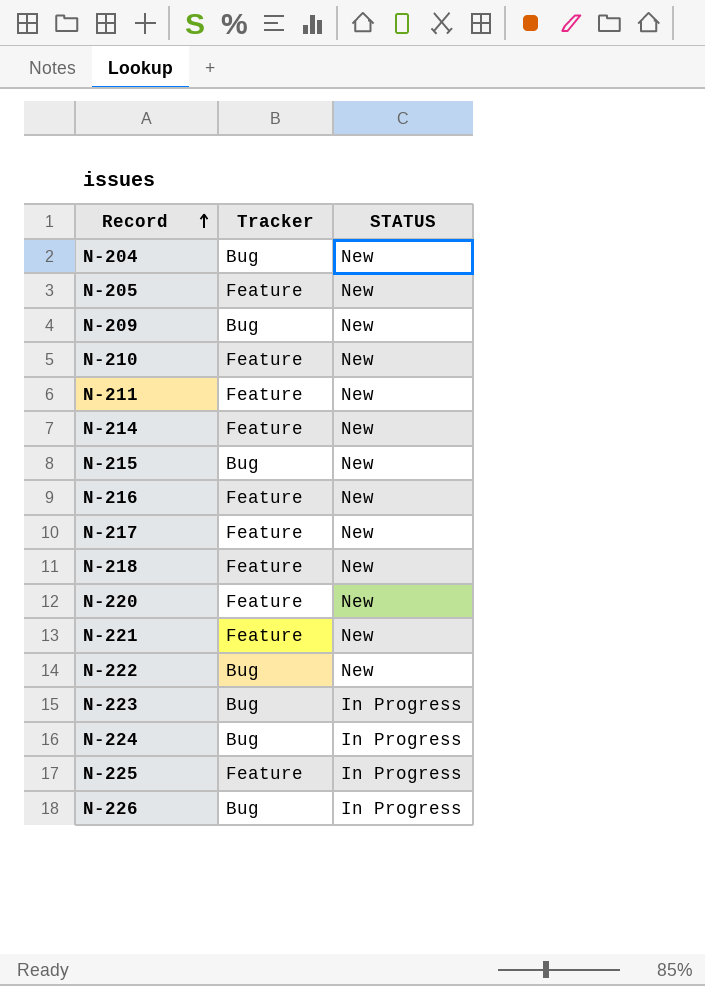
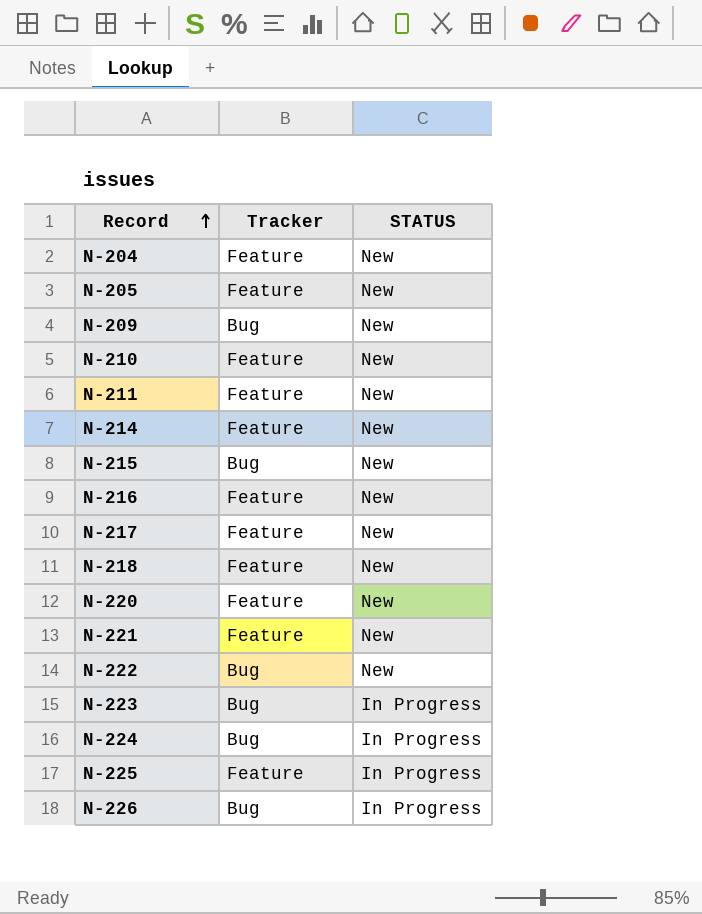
N-204 | Tracker: Bug -> Feature

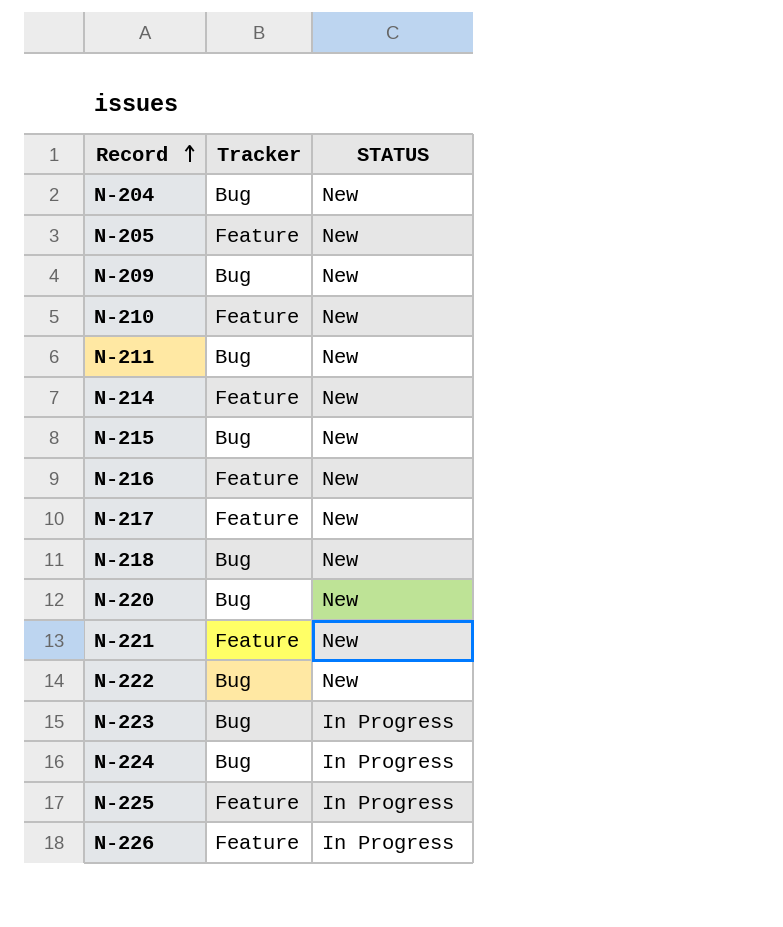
N-204 | Tracker: Feature -> Bug
N-211 | Tracker: Feature -> Bug
N-218 | Tracker: Feature -> Bug
N-220 | Tracker: Feature -> Bug
N-226 | Tracker: Bug -> Feature

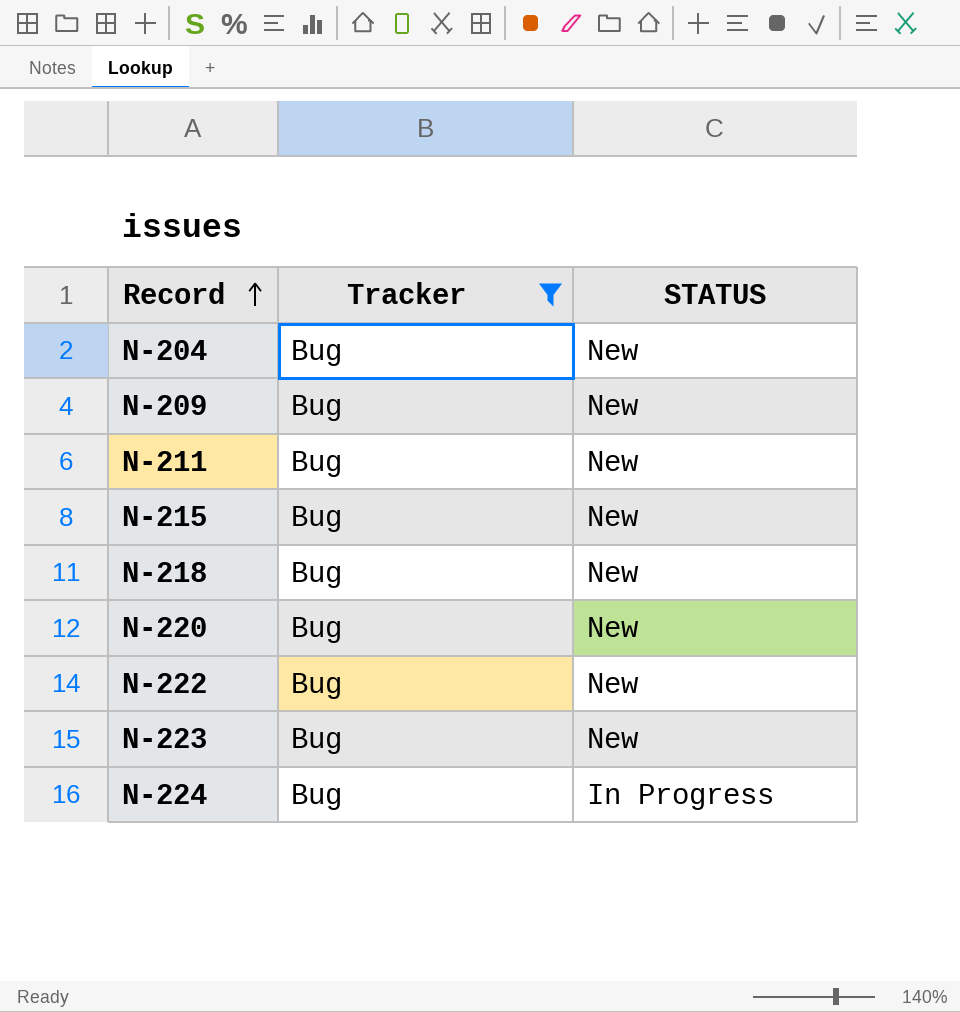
filter: none -> Tracker = Bug
N-223 | STATUS: In Progress -> New

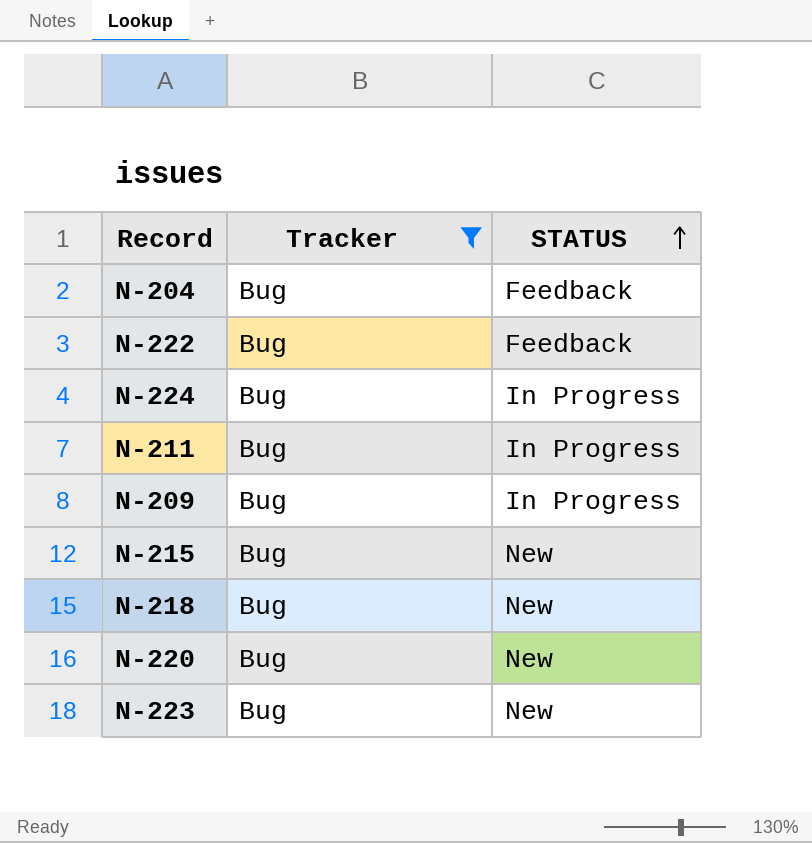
row order: Record ascending -> STATUS ascending
N-204 | STATUS: New -> Feedback
N-222 | STATUS: New -> Feedback
N-211 | STATUS: New -> In Progress
N-209 | STATUS: New -> In Progress

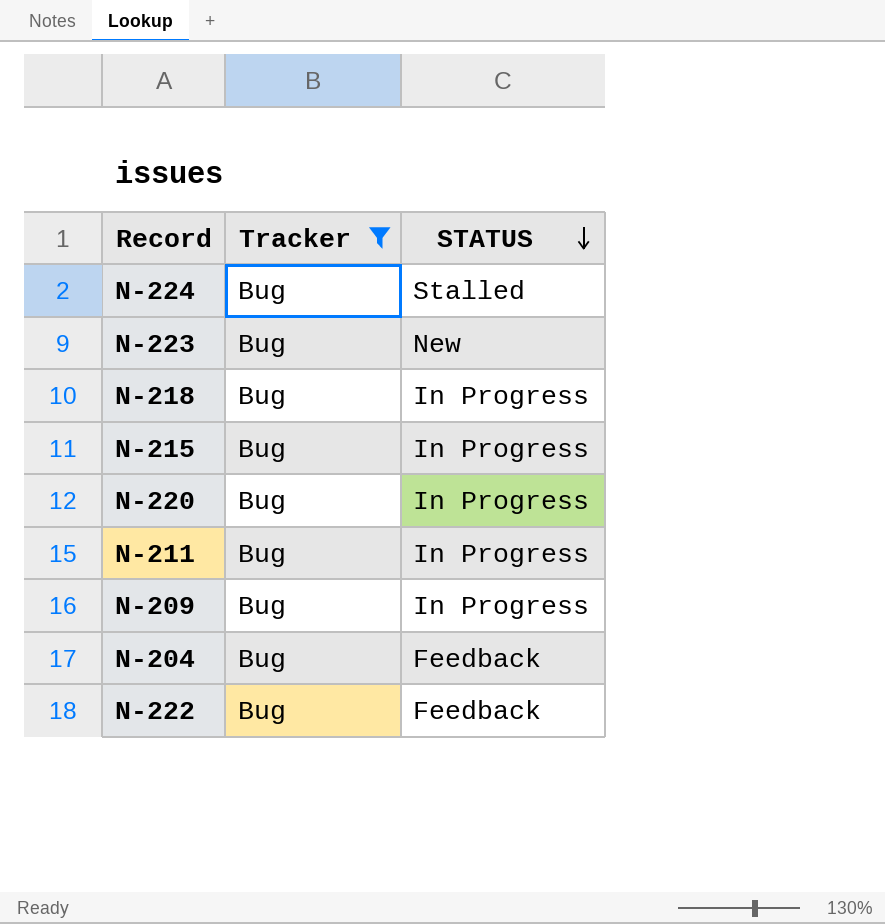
row order: STATUS ascending -> STATUS descending
N-224 | STATUS: In Progress -> Stalled
N-218 | STATUS: New -> In Progress
N-215 | STATUS: New -> In Progress
N-220 | STATUS: New -> In Progress

